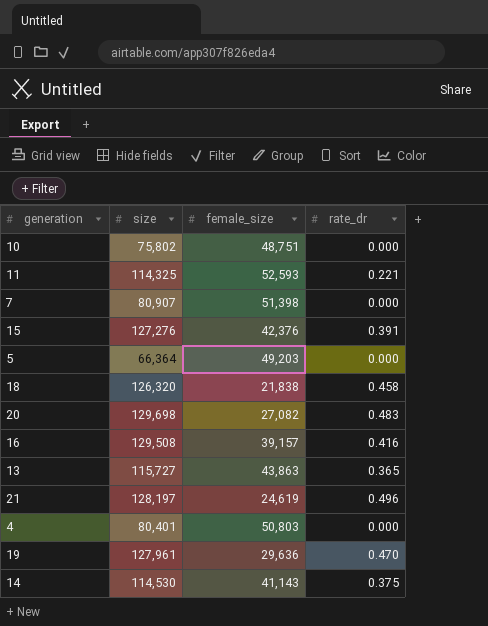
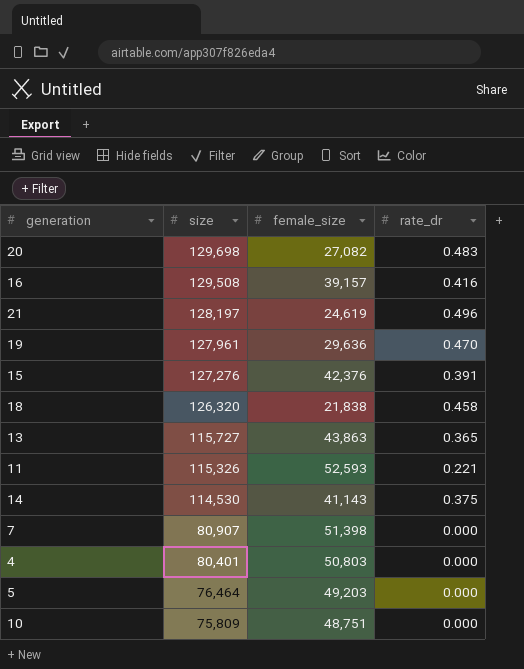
row order: none -> size descending
11 | size: 114,325 -> 115,326
5 | size: 66,364 -> 76,464
10 | size: 75,802 -> 75,809

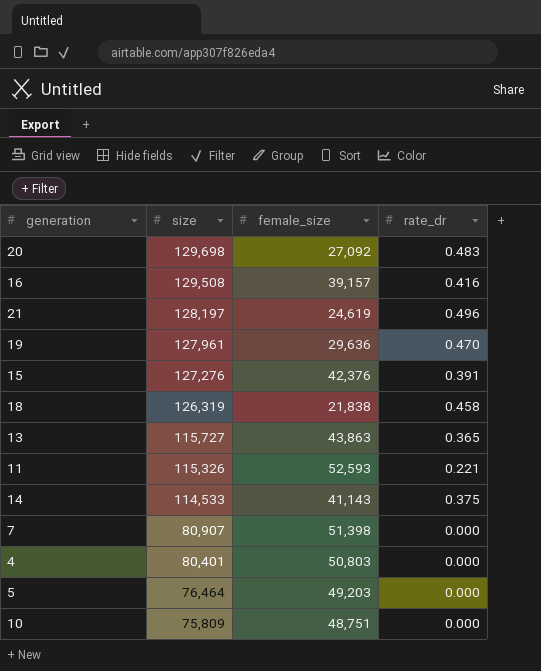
20 | female_size: 27,082 -> 27,092
18 | size: 126,320 -> 126,319
14 | size: 114,530 -> 114,533

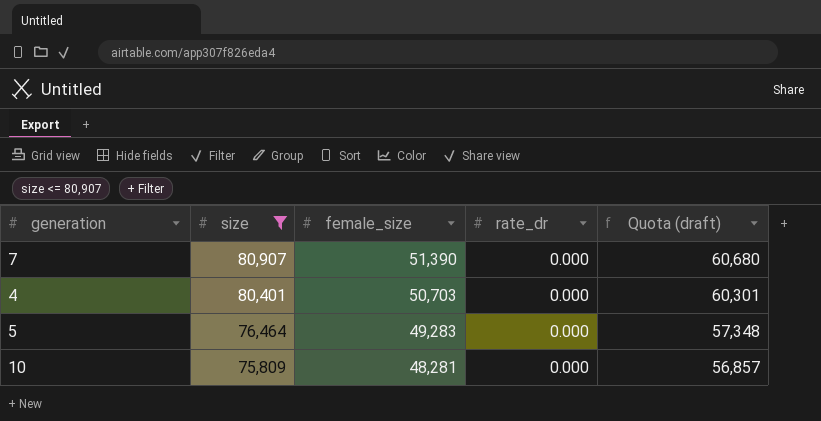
filter: none -> size <= 80,907
column Quota (draft) | formula: none -> [size] * 0.75
7 | female_size: 51,398 -> 51,390
4 | female_size: 50,803 -> 50,703
5 | female_size: 49,203 -> 49,283
10 | female_size: 48,751 -> 48,281

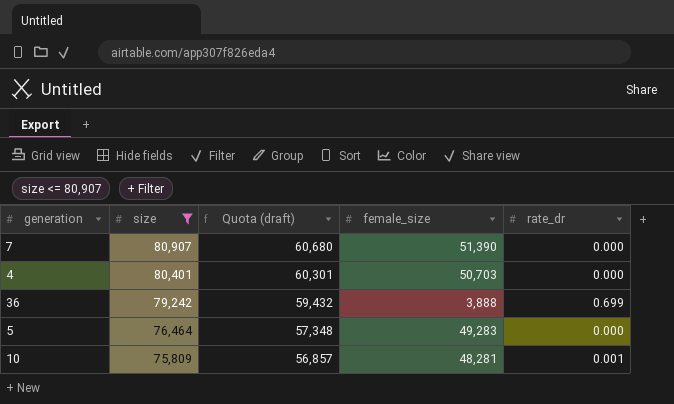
column Quota (draft) | position: 5 -> 3
row 36: none -> 79,242 | 59,432 | 3,888 | 0.699
10 | rate_dr: 0.000 -> 0.001

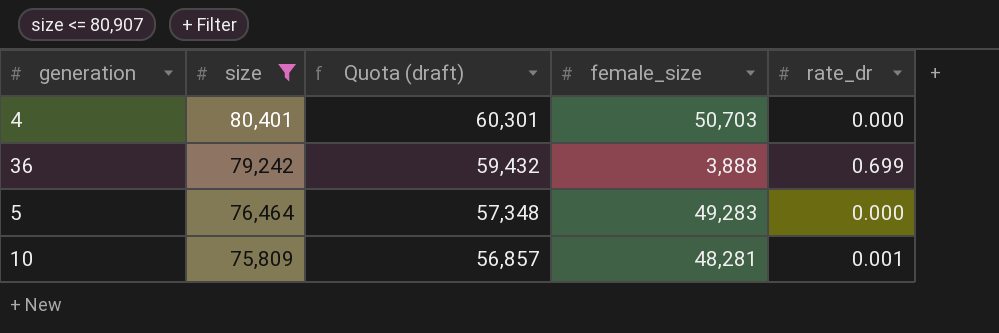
row 7: 80,907 | 60,680 | 51,390 | 0.000 -> none

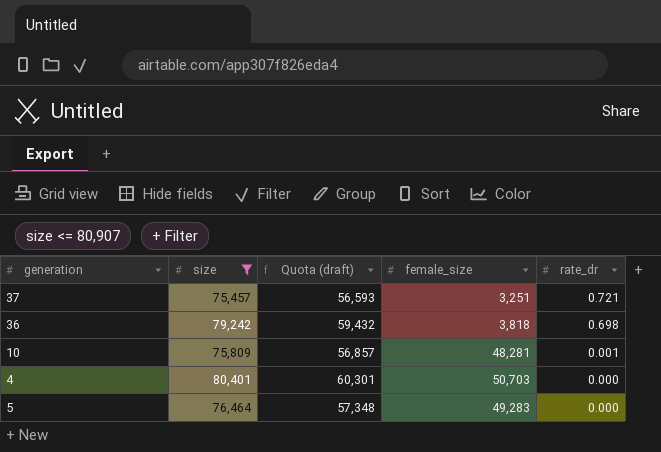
row order: size descending -> rate_dr descending
row 37: none -> 75,457 | 56,593 | 3,251 | 0.721
36 | female_size: 3,888 -> 3,818
36 | rate_dr: 0.699 -> 0.698

